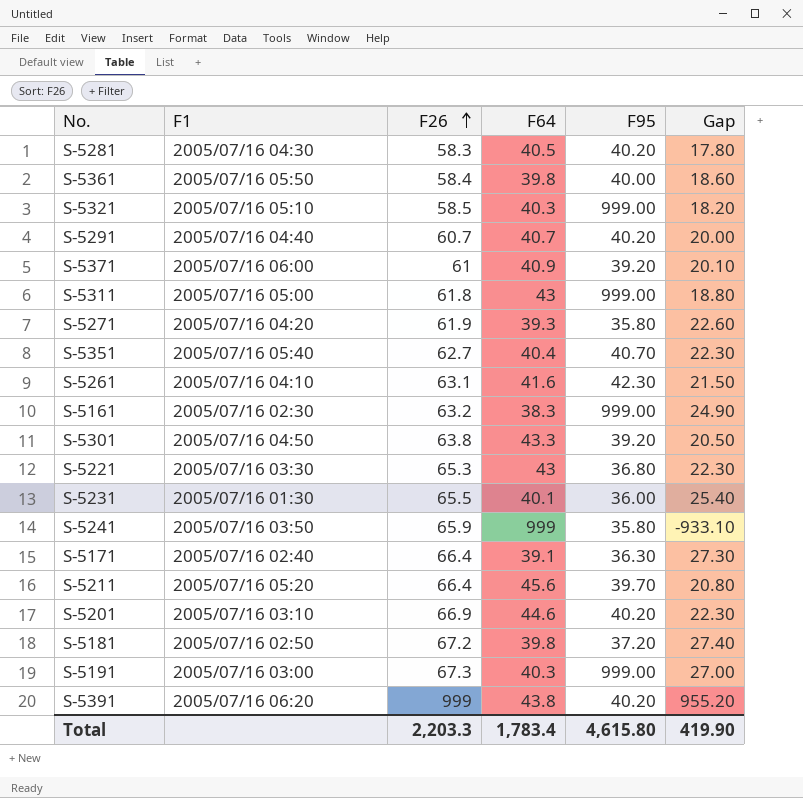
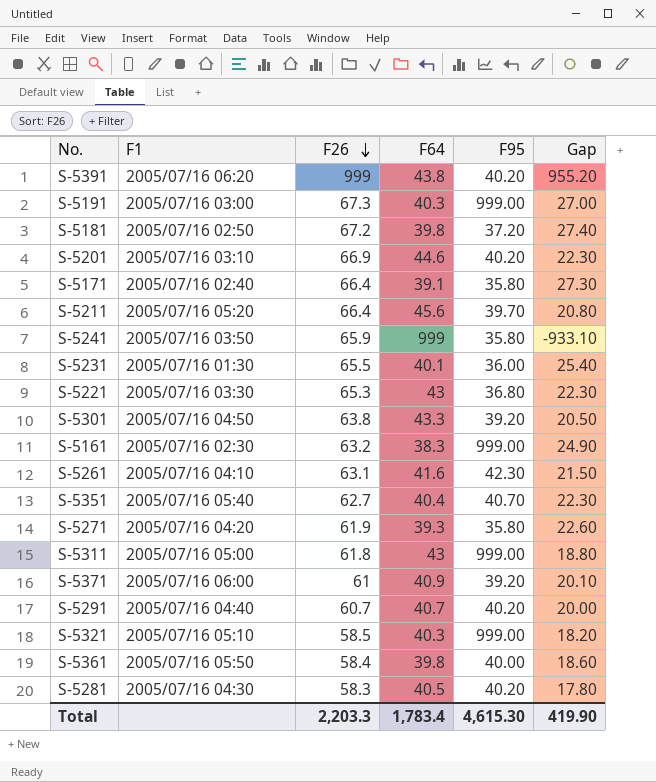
row order: F26 ascending -> F26 descending
S-5171 | F95: 36.30 -> 35.80
Total | F95: 4,615.80 -> 4,615.30

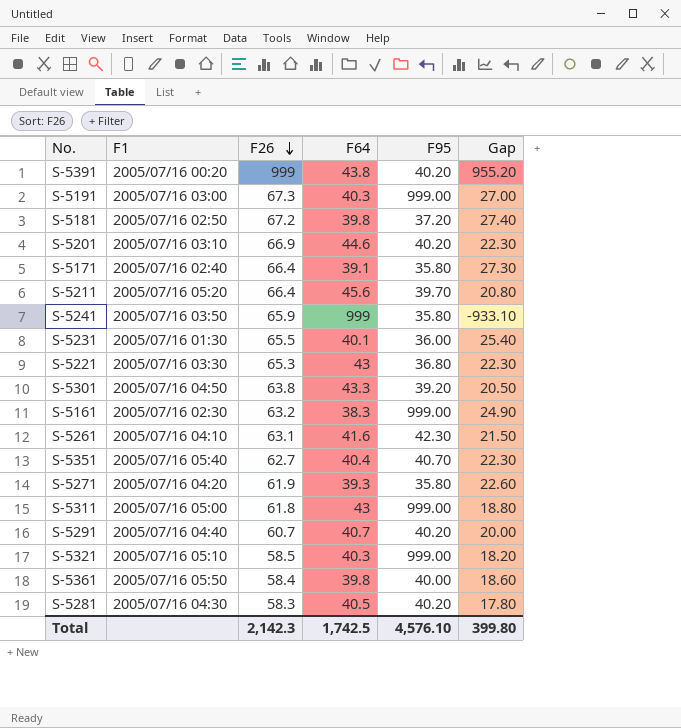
row S-5371: 2005/07/16 06:00 | 61 | 40.9 | 39.20 | 20.10 -> none
S-5391 | F1: 2005/07/16 06:20 -> 2005/07/16 00:20
Total | F26: 2,203.3 -> 2,142.3
Total | F64: 1,783.4 -> 1,742.5
Total | F95: 4,615.30 -> 4,576.10
Total | Gap: 419.90 -> 399.80

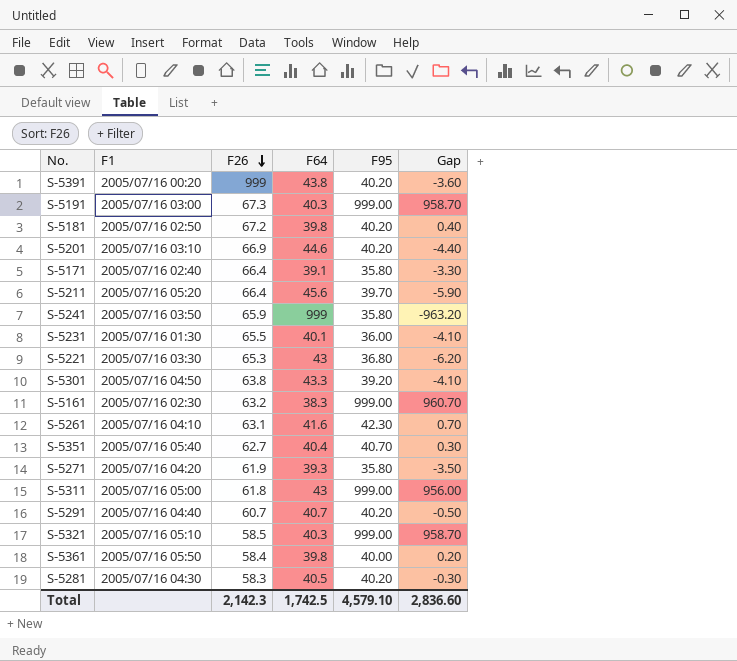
column Gap | formula: [F26] - [F64] -> [F95] - [F64]
S-5181 | F95: 37.20 -> 40.20
Total | F95: 4,576.10 -> 4,579.10
Total | Gap: 399.80 -> 2,836.60

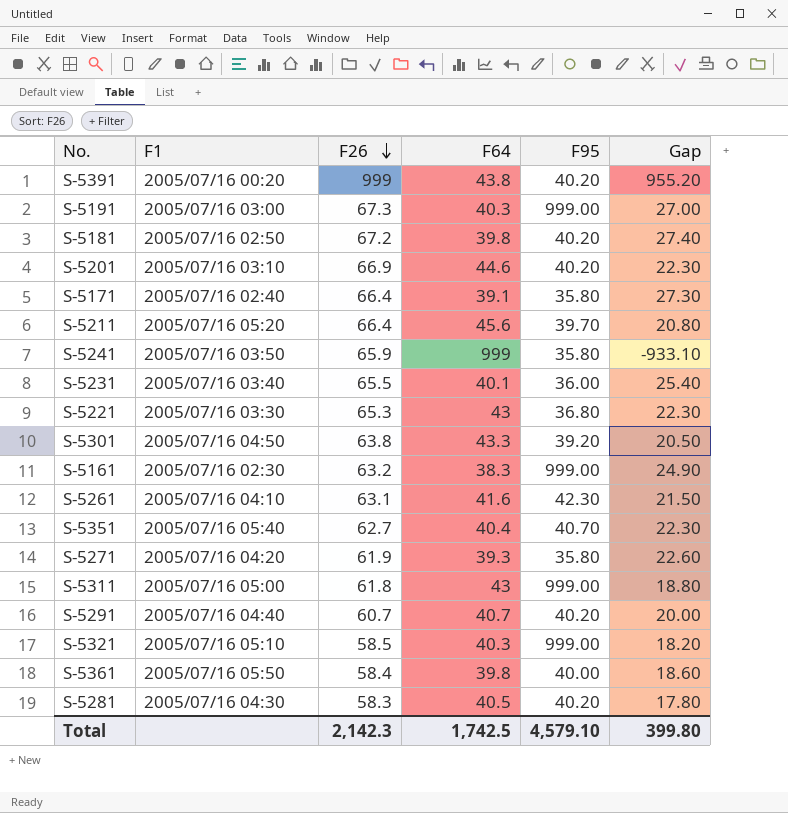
column Gap | formula: [F95] - [F64] -> [F26] - [F64]
S-5231 | F1: 2005/07/16 01:30 -> 2005/07/16 03:40
Total | Gap: 2,836.60 -> 399.80

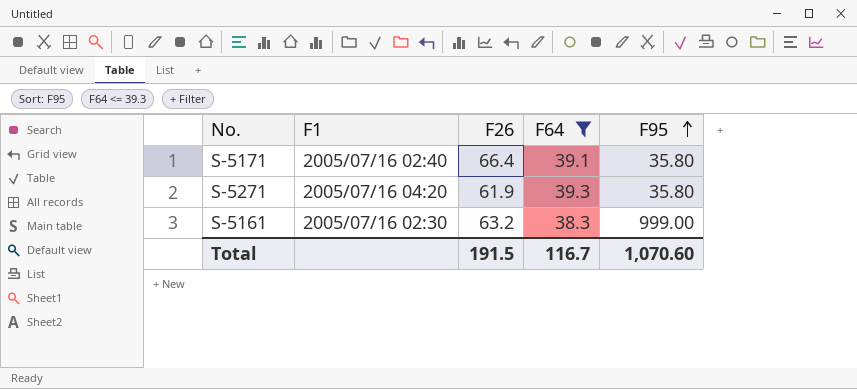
filter: none -> F64 <= 39.3
row order: F26 descending -> F95 ascending
column Gap | formula: [F26] - [F64] -> none
Total | F26: 2,142.3 -> 191.5
Total | F64: 1,742.5 -> 116.7
Total | F95: 4,579.10 -> 1,070.60

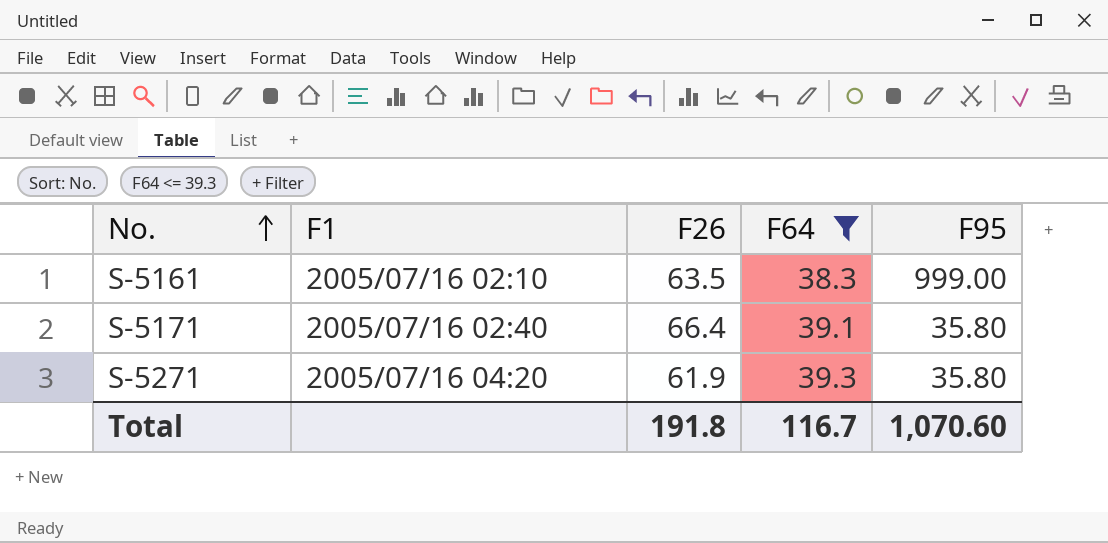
row order: F95 ascending -> No. ascending
S-5161 | F1: 2005/07/16 02:30 -> 2005/07/16 02:10
S-5161 | F26: 63.2 -> 63.5
Total | F26: 191.5 -> 191.8

